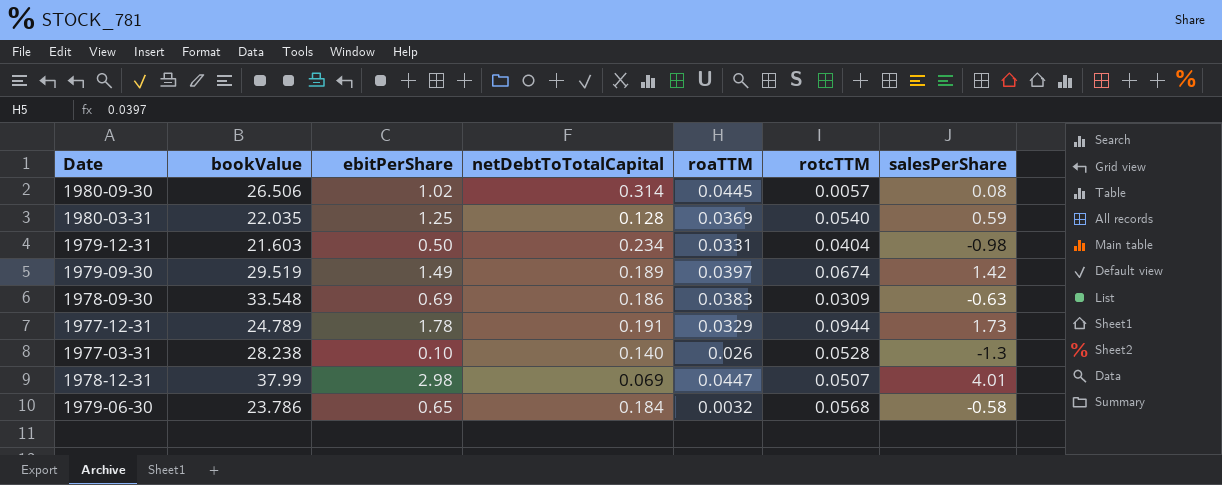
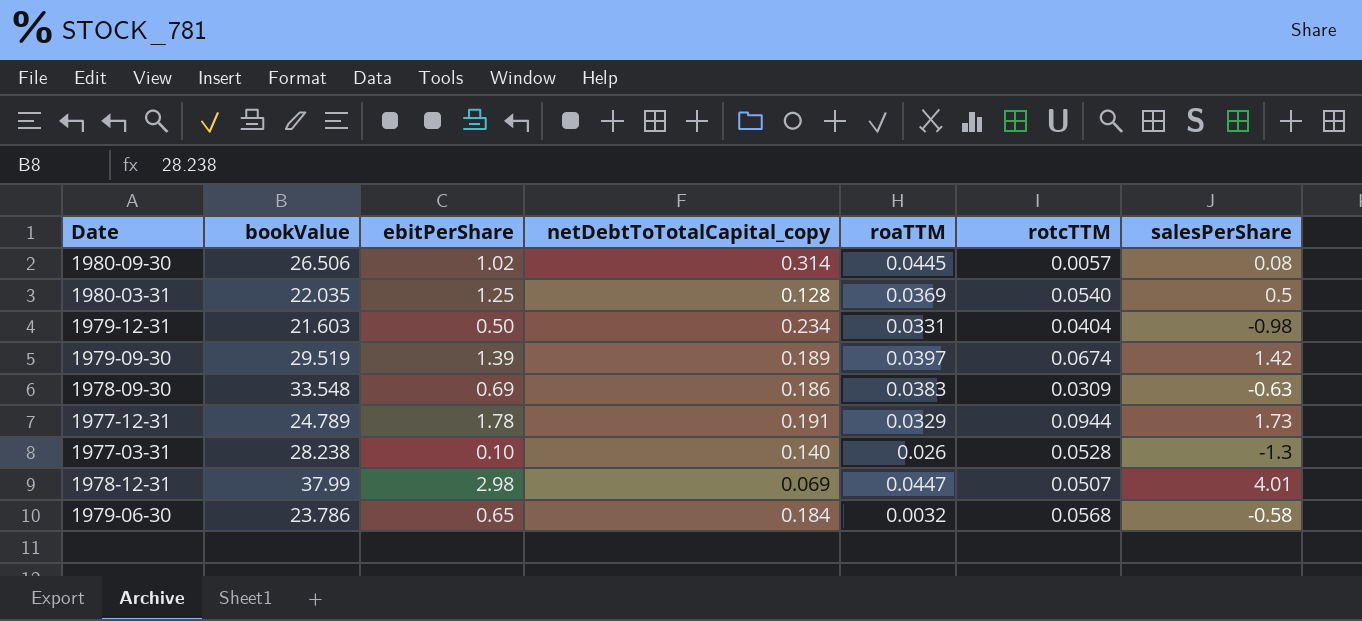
column name: netDebtToTotalCapital -> netDebtToTotalCapital_copy
1980-03-31 | salesPerShare: 0.59 -> 0.5
1979-09-30 | ebitPerShare: 1.49 -> 1.39

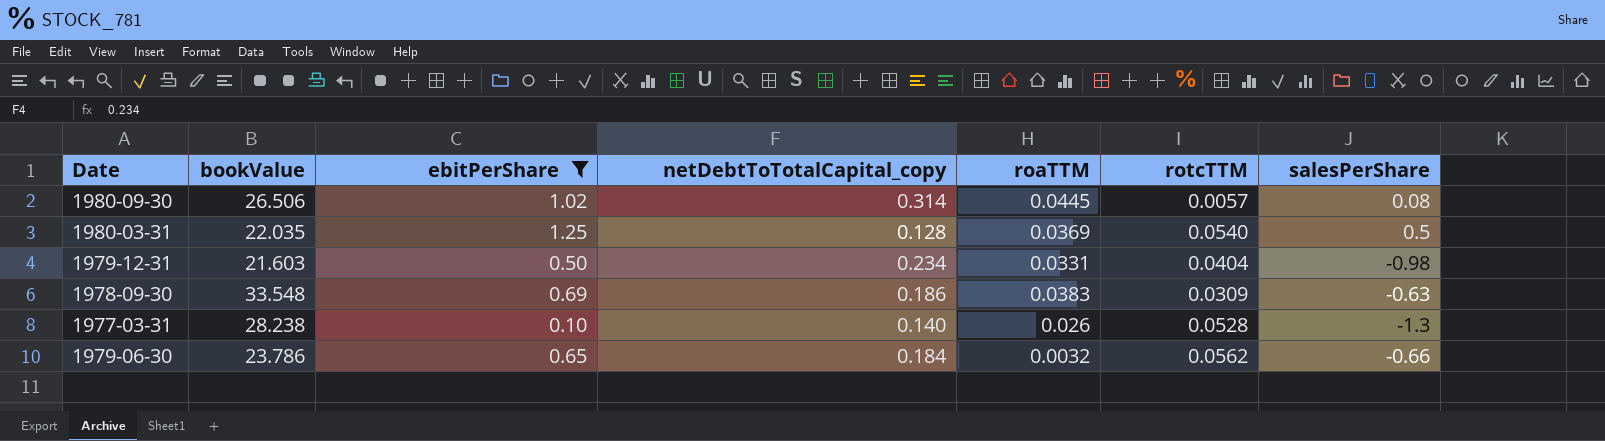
filter: none -> ebitPerShare <= 1.25
1979-06-30 | rotcTTM: 0.0568 -> 0.0562
1979-06-30 | salesPerShare: -0.58 -> -0.66

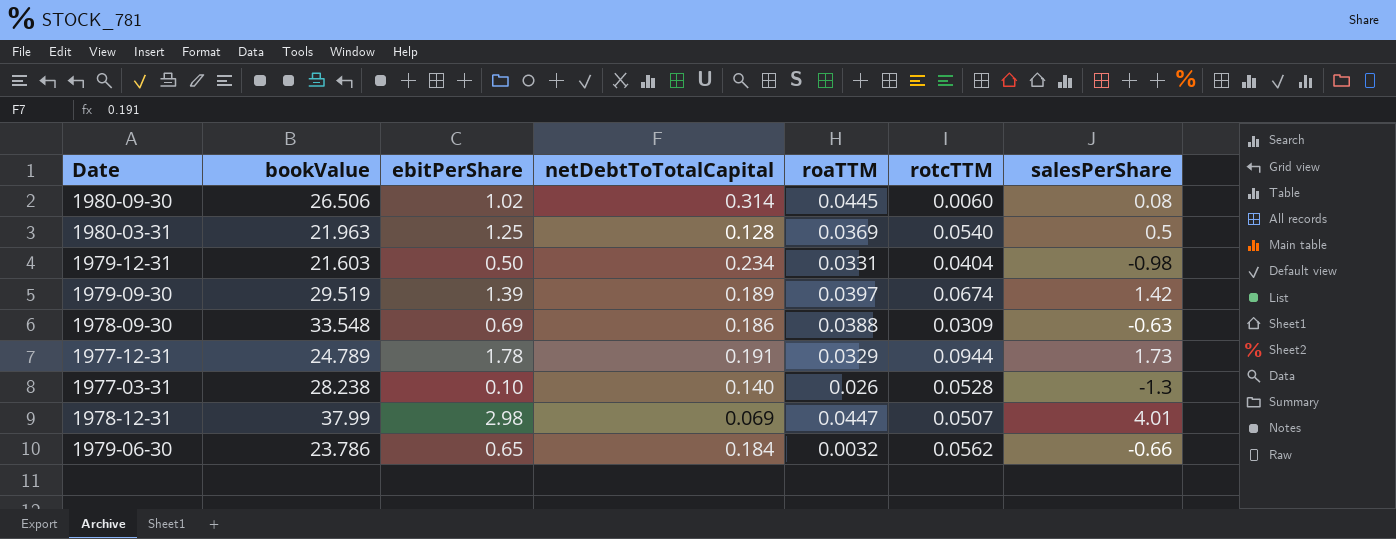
filter: ebitPerShare <= 1.25 -> none
column name: netDebtToTotalCapital_copy -> netDebtToTotalCapital
1980-09-30 | rotcTTM: 0.0057 -> 0.0060
1980-03-31 | bookValue: 22.035 -> 21.963
1978-09-30 | roaTTM: 0.0383 -> 0.0388

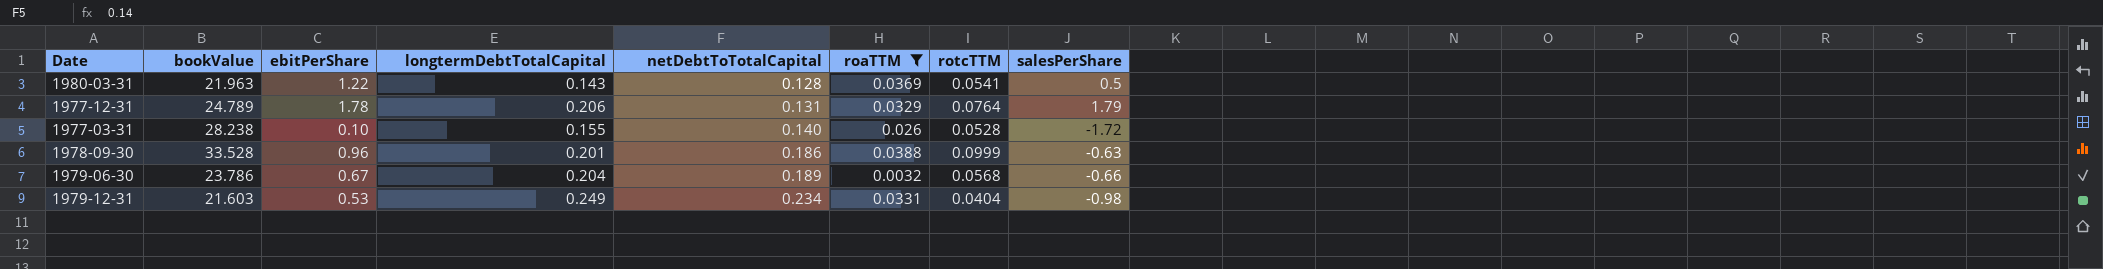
filter: none -> roaTTM <= 0.0388
row order: none -> netDebtToTotalCapital ascending
column longtermDebtTotalCapital | position: none -> 4
1980-03-31 | ebitPerShare: 1.25 -> 1.22
1980-03-31 | rotcTTM: 0.0540 -> 0.0541
1977-12-31 | netDebtToTotalCapital: 0.191 -> 0.131
1977-12-31 | rotcTTM: 0.0944 -> 0.0764
1977-12-31 | salesPerShare: 1.73 -> 1.79
1977-03-31 | salesPerShare: -1.3 -> -1.72
1978-09-30 | bookValue: 33.548 -> 33.528
1978-09-30 | ebitPerShare: 0.69 -> 0.96
1978-09-30 | rotcTTM: 0.0309 -> 0.0999
1979-06-30 | ebitPerShare: 0.65 -> 0.67
1979-06-30 | netDebtToTotalCapital: 0.184 -> 0.189
1979-06-30 | rotcTTM: 0.0562 -> 0.0568
1979-12-31 | ebitPerShare: 0.50 -> 0.53

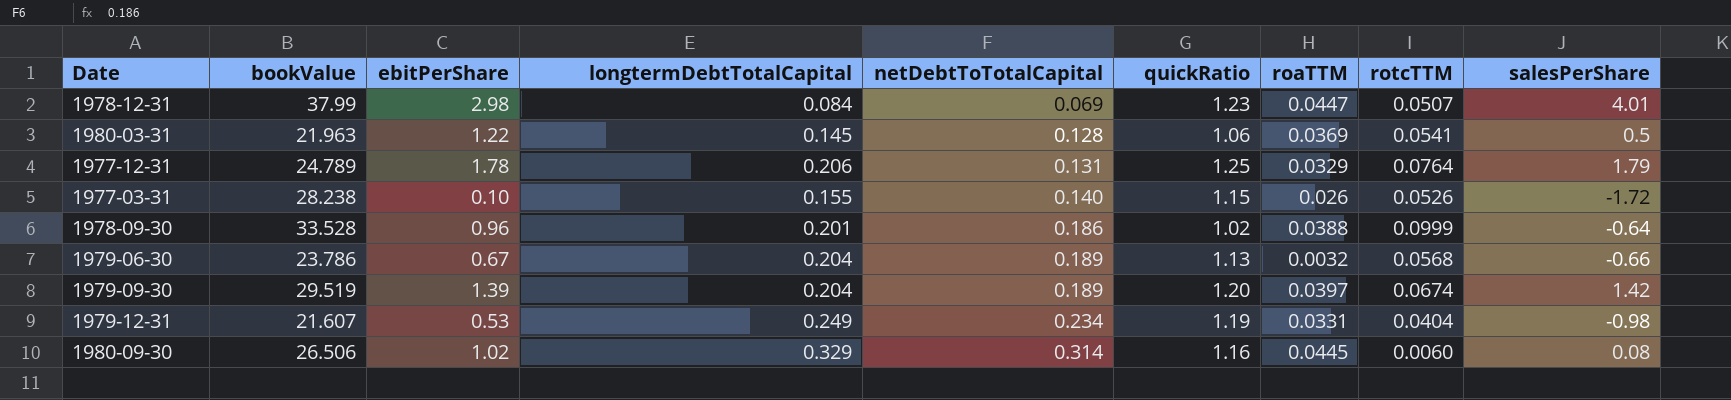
filter: roaTTM <= 0.0388 -> none
column quickRatio | position: none -> 6
1980-03-31 | longtermDebtTotalCapital: 0.143 -> 0.145
1977-03-31 | rotcTTM: 0.0528 -> 0.0526
1978-09-30 | salesPerShare: -0.63 -> -0.64
1979-12-31 | bookValue: 21.603 -> 21.607

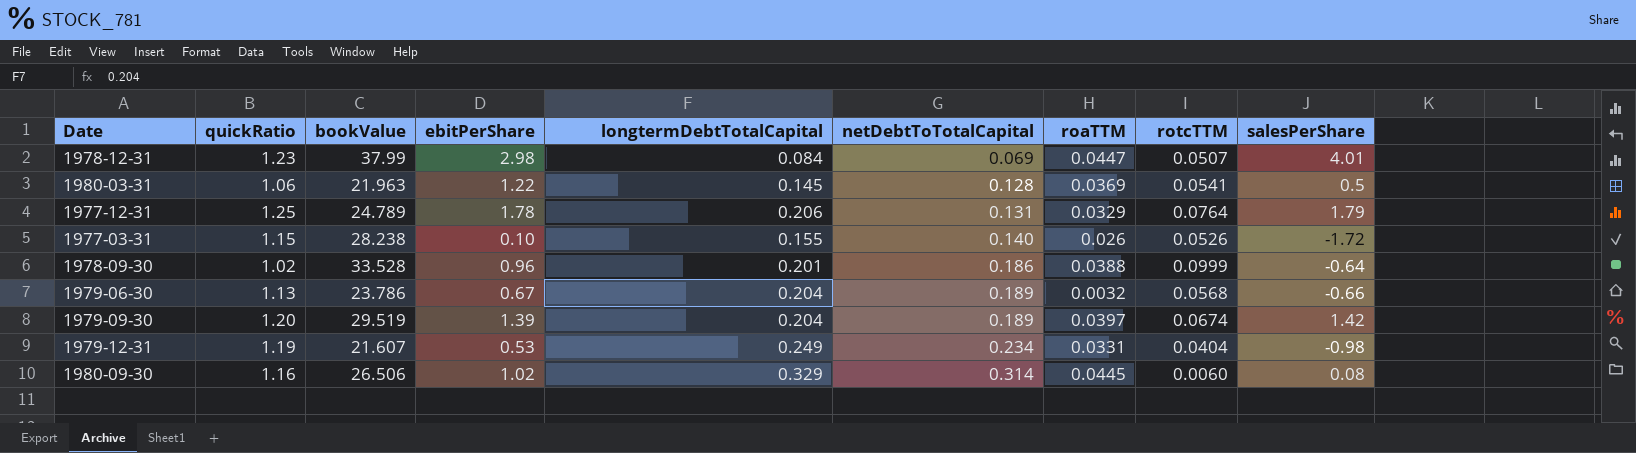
column quickRatio | position: 6 -> 2

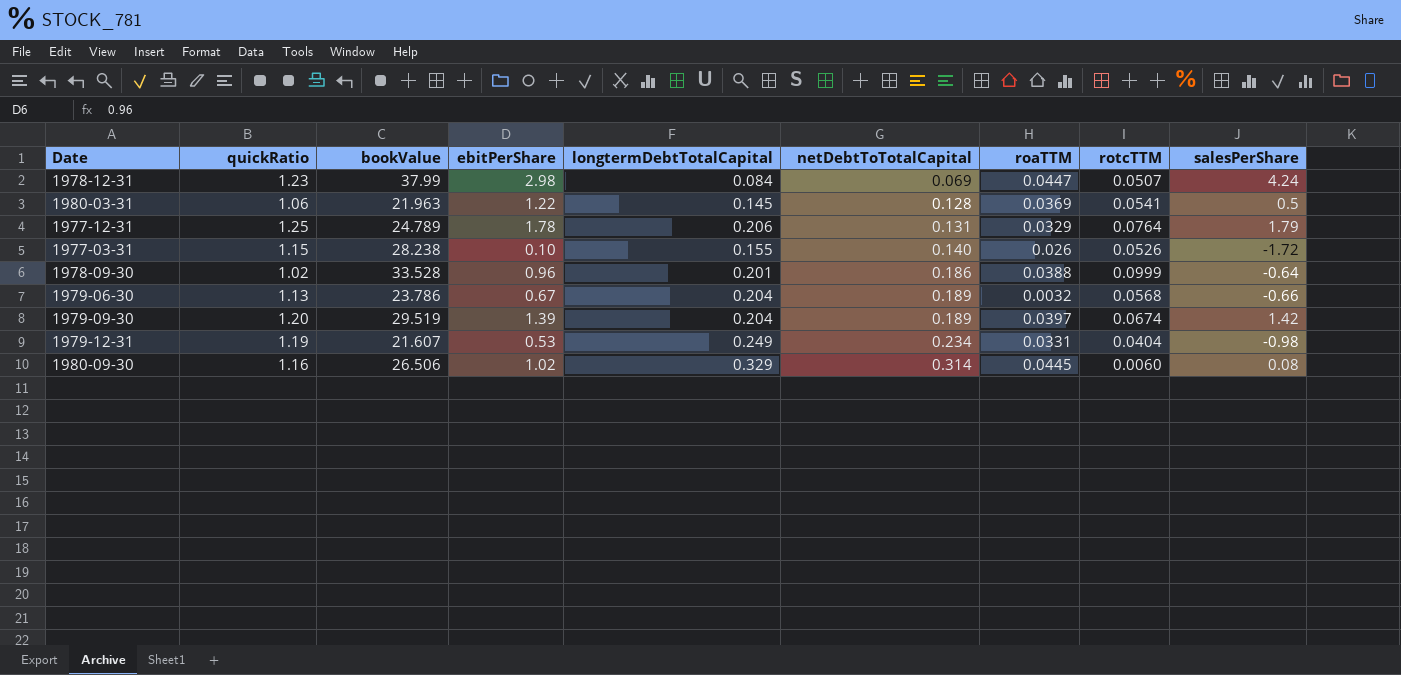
1978-12-31 | salesPerShare: 4.01 -> 4.24

